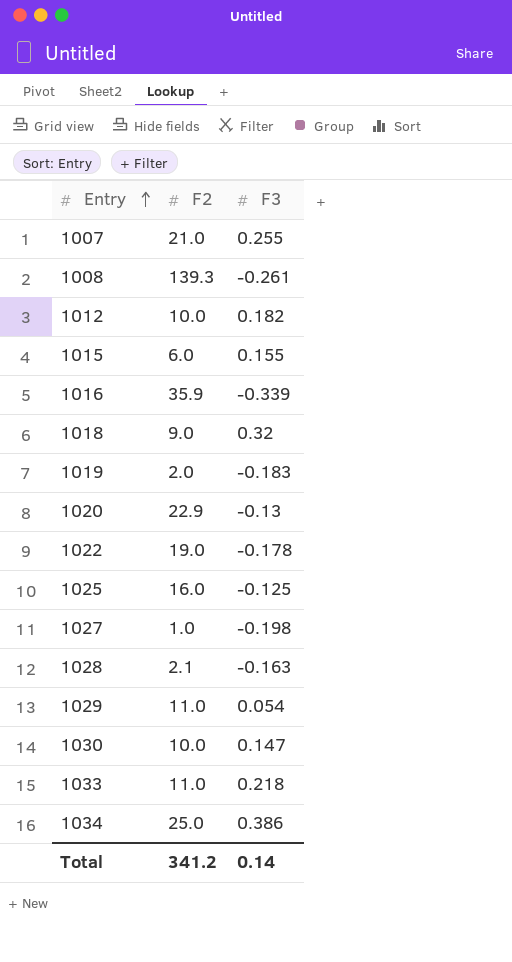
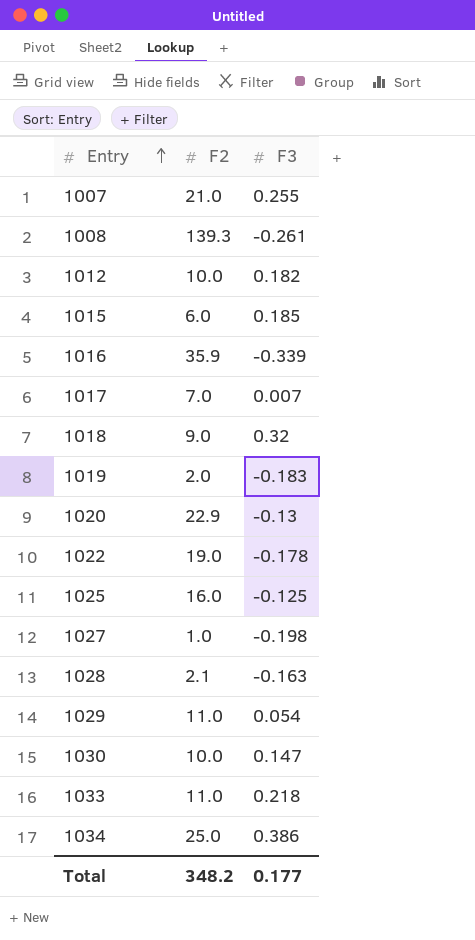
1015 | F3: 0.155 -> 0.185
row 1017: none -> 7.0 | 0.007
Total | F2: 341.2 -> 348.2
Total | F3: 0.14 -> 0.177

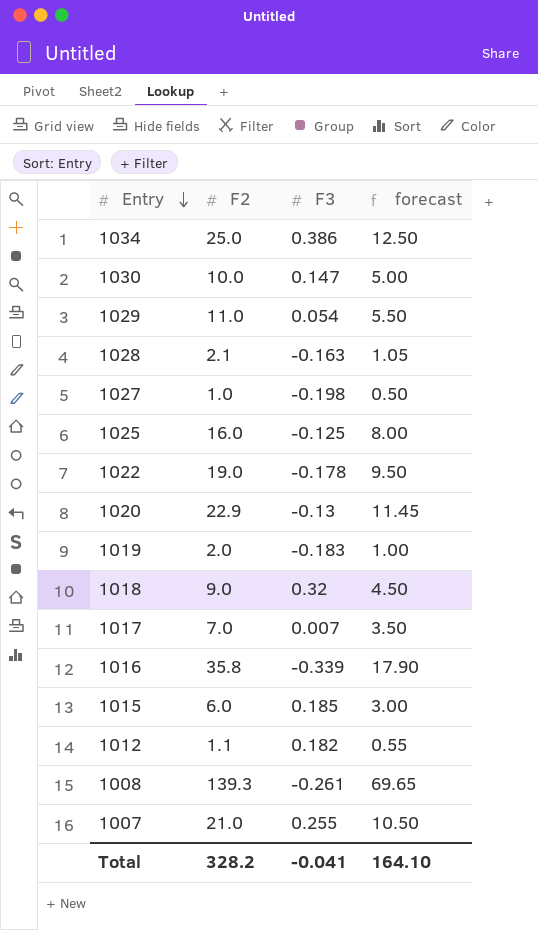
row order: Entry ascending -> Entry descending
column forecast | formula: none -> [F2] * 0.5
row 1033: 11.0 | 0.218 -> none
1016 | F2: 35.9 -> 35.8
1012 | F2: 10.0 -> 1.1
Total | F2: 348.2 -> 328.2
Total | F3: 0.177 -> -0.041

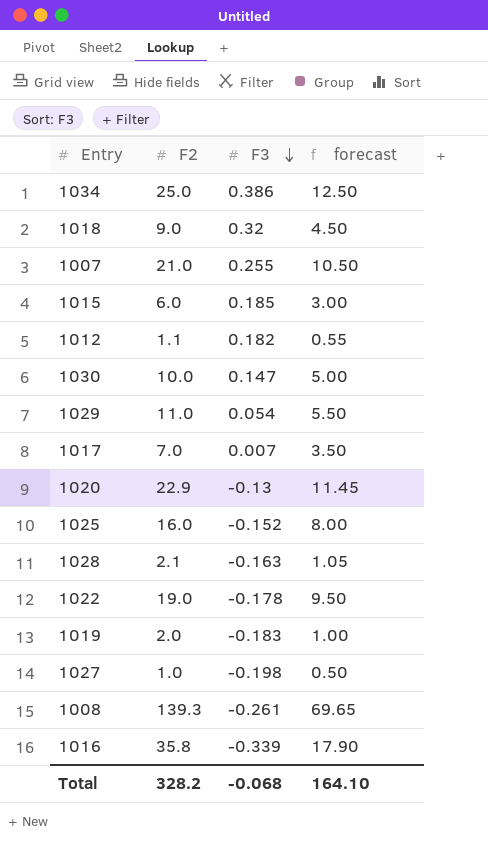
row order: Entry descending -> F3 descending
1025 | F3: -0.125 -> -0.152
Total | F3: -0.041 -> -0.068

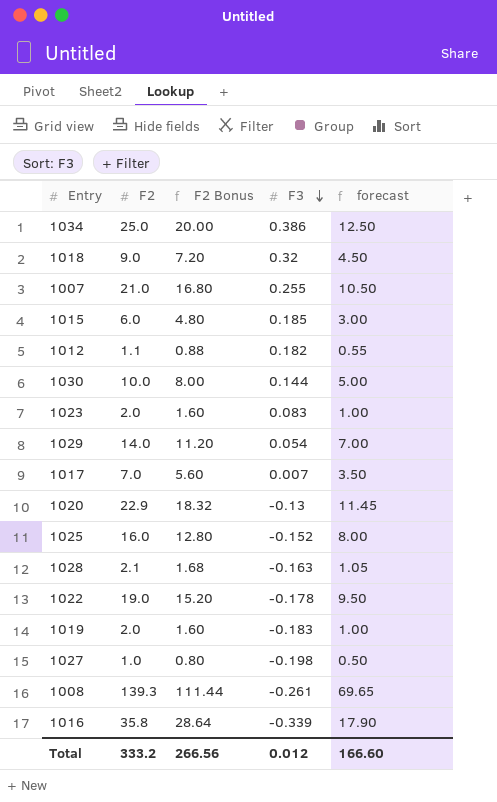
column F2 Bonus | formula: none -> [F2] * 0.8
1030 | F3: 0.147 -> 0.144
row 1023: none -> 2.0 | 1.60 | 0.083 | 1.00
1029 | F2: 11.0 -> 14.0
1029 | forecast: 5.50 -> 7.00
Total | F2: 328.2 -> 333.2
Total | F3: -0.068 -> 0.012
Total | forecast: 164.10 -> 166.60

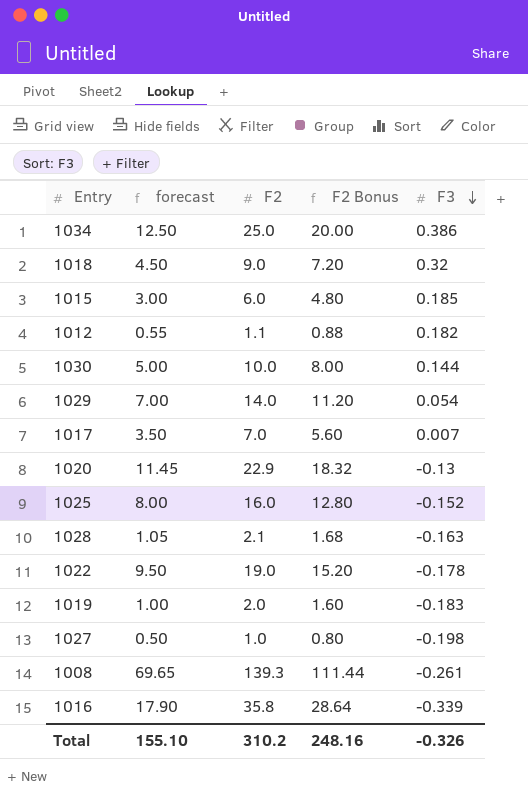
column forecast | position: 5 -> 2
row 1007: 21.0 | 16.80 | 0.255 | 10.50 -> none
row 1023: 2.0 | 1.60 | 0.083 | 1.00 -> none
Total | forecast: 166.60 -> 155.10
Total | F2: 333.2 -> 310.2
Total | F2 Bonus: 266.56 -> 248.16
Total | F3: 0.012 -> -0.326

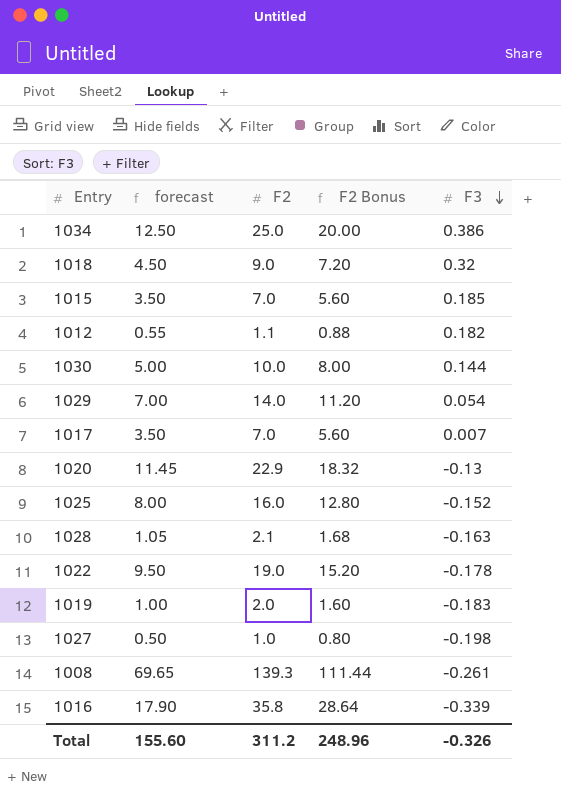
1015 | forecast: 3.00 -> 3.50
1015 | F2: 6.0 -> 7.0
1015 | F2 Bonus: 4.80 -> 5.60
Total | forecast: 155.10 -> 155.60
Total | F2: 310.2 -> 311.2
Total | F2 Bonus: 248.16 -> 248.96

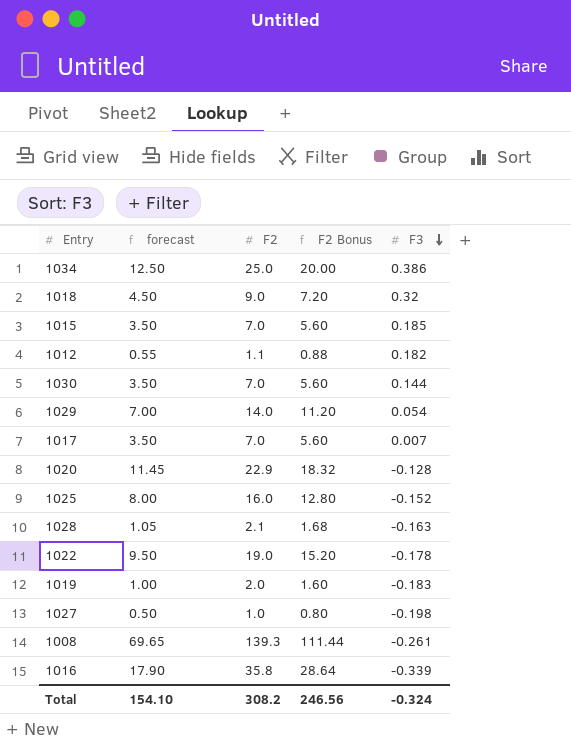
1030 | forecast: 5.00 -> 3.50
1030 | F2: 10.0 -> 7.0
1030 | F2 Bonus: 8.00 -> 5.60
1020 | F3: -0.13 -> -0.128
Total | forecast: 155.60 -> 154.10
Total | F2: 311.2 -> 308.2
Total | F2 Bonus: 248.96 -> 246.56
Total | F3: -0.326 -> -0.324

